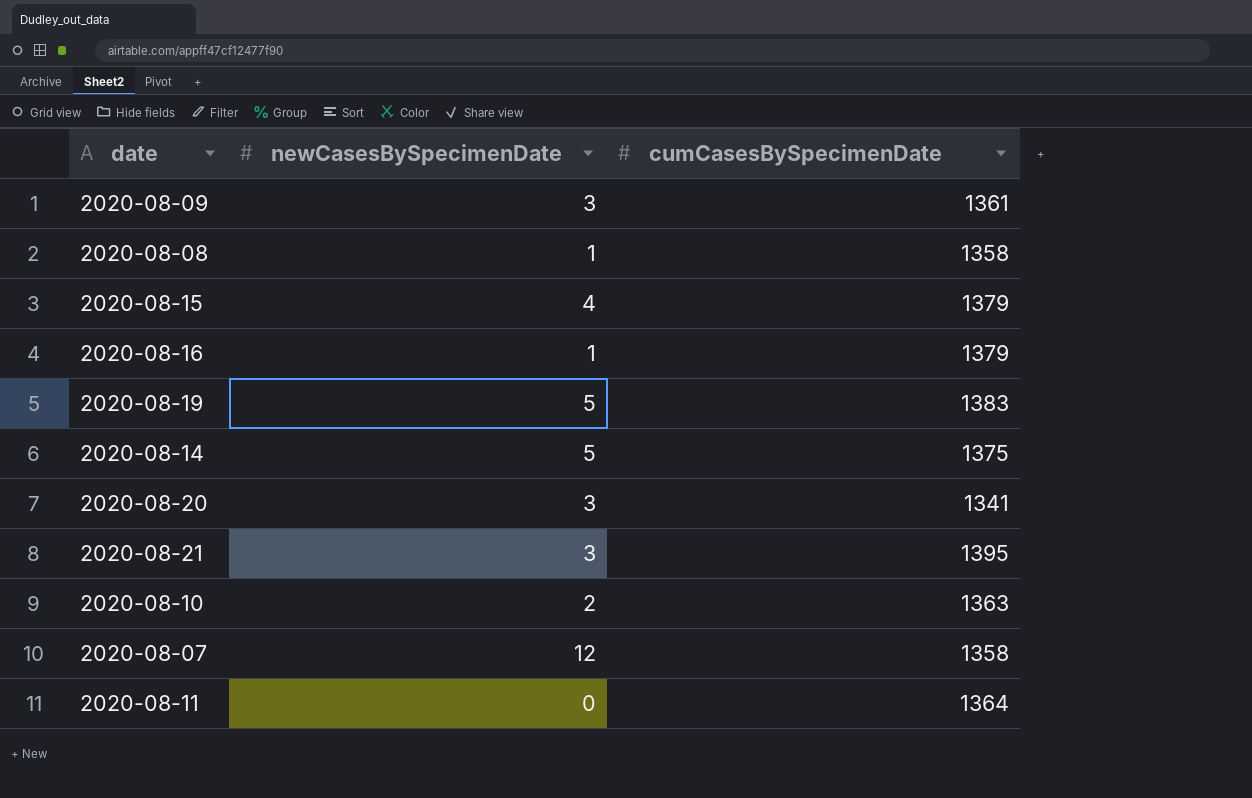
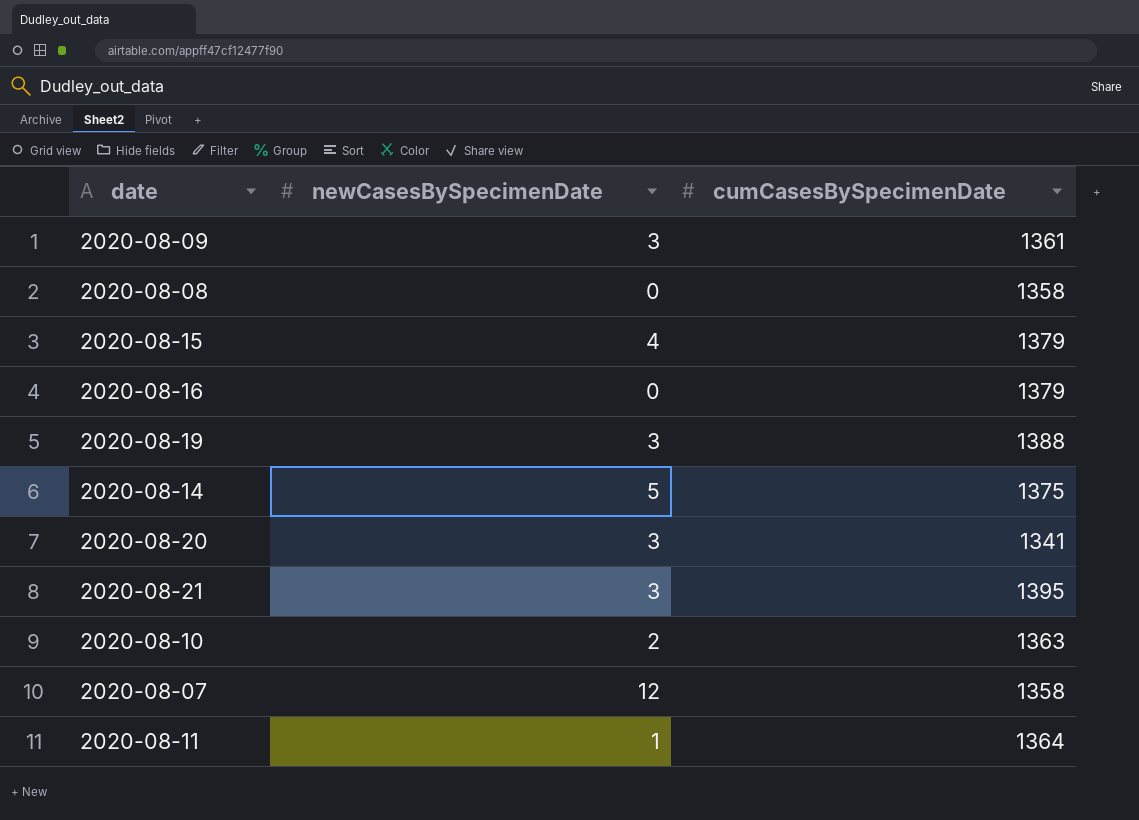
2020-08-08 | newCasesBySpecimenDate: 1 -> 0
2020-08-16 | newCasesBySpecimenDate: 1 -> 0
2020-08-19 | newCasesBySpecimenDate: 5 -> 3
2020-08-19 | cumCasesBySpecimenDate: 1383 -> 1388
2020-08-11 | newCasesBySpecimenDate: 0 -> 1

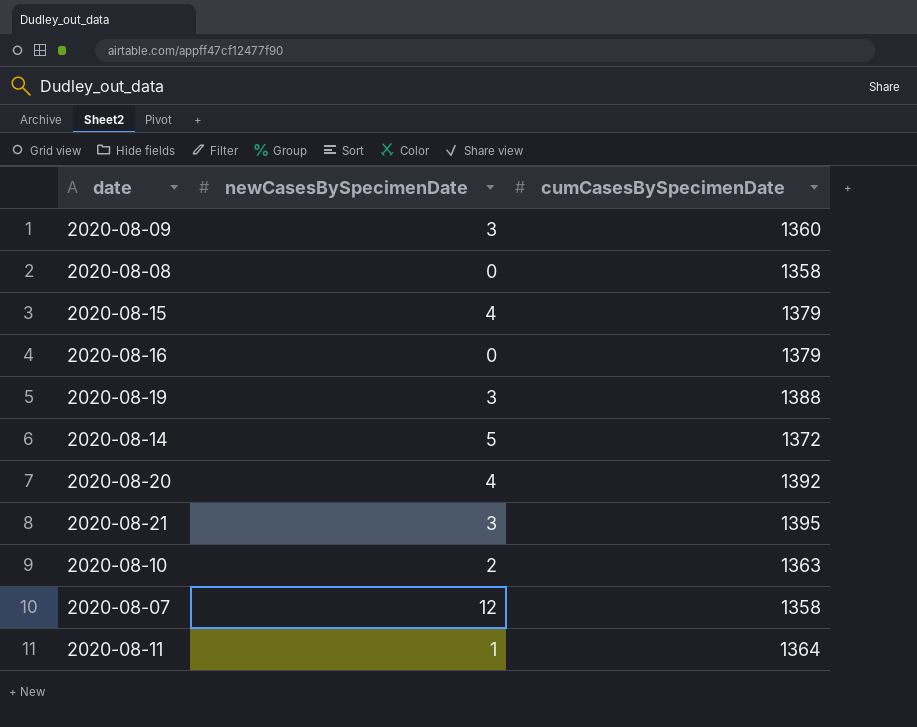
2020-08-09 | cumCasesBySpecimenDate: 1361 -> 1360
2020-08-14 | cumCasesBySpecimenDate: 1375 -> 1372
2020-08-20 | newCasesBySpecimenDate: 3 -> 4
2020-08-20 | cumCasesBySpecimenDate: 1341 -> 1392

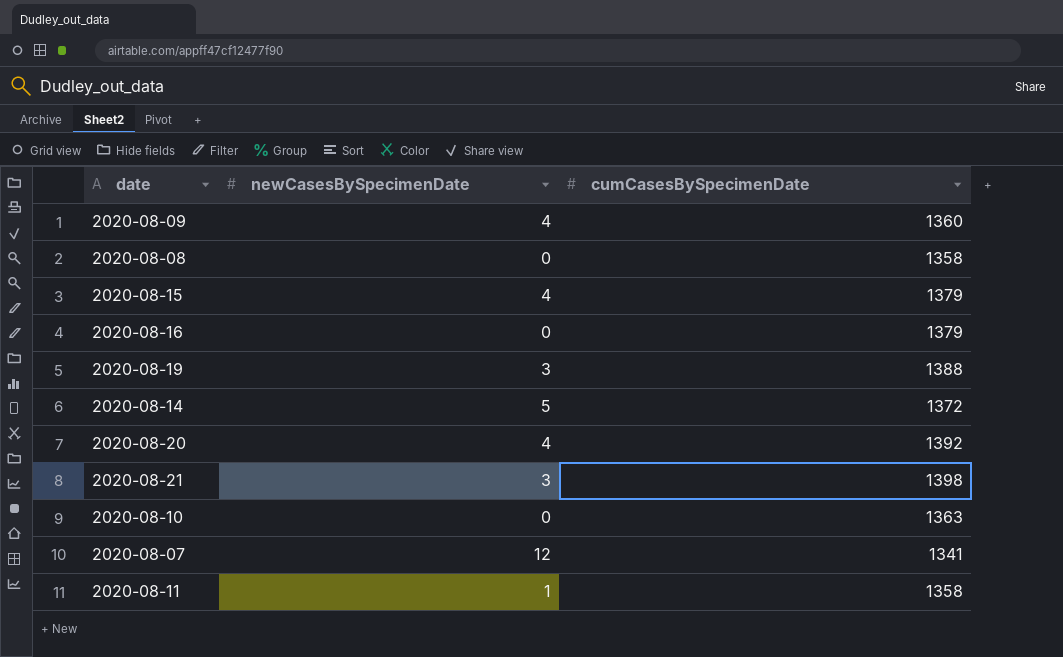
2020-08-09 | newCasesBySpecimenDate: 3 -> 4
2020-08-21 | cumCasesBySpecimenDate: 1395 -> 1398
2020-08-10 | newCasesBySpecimenDate: 2 -> 0
2020-08-07 | cumCasesBySpecimenDate: 1358 -> 1341
2020-08-11 | cumCasesBySpecimenDate: 1364 -> 1358

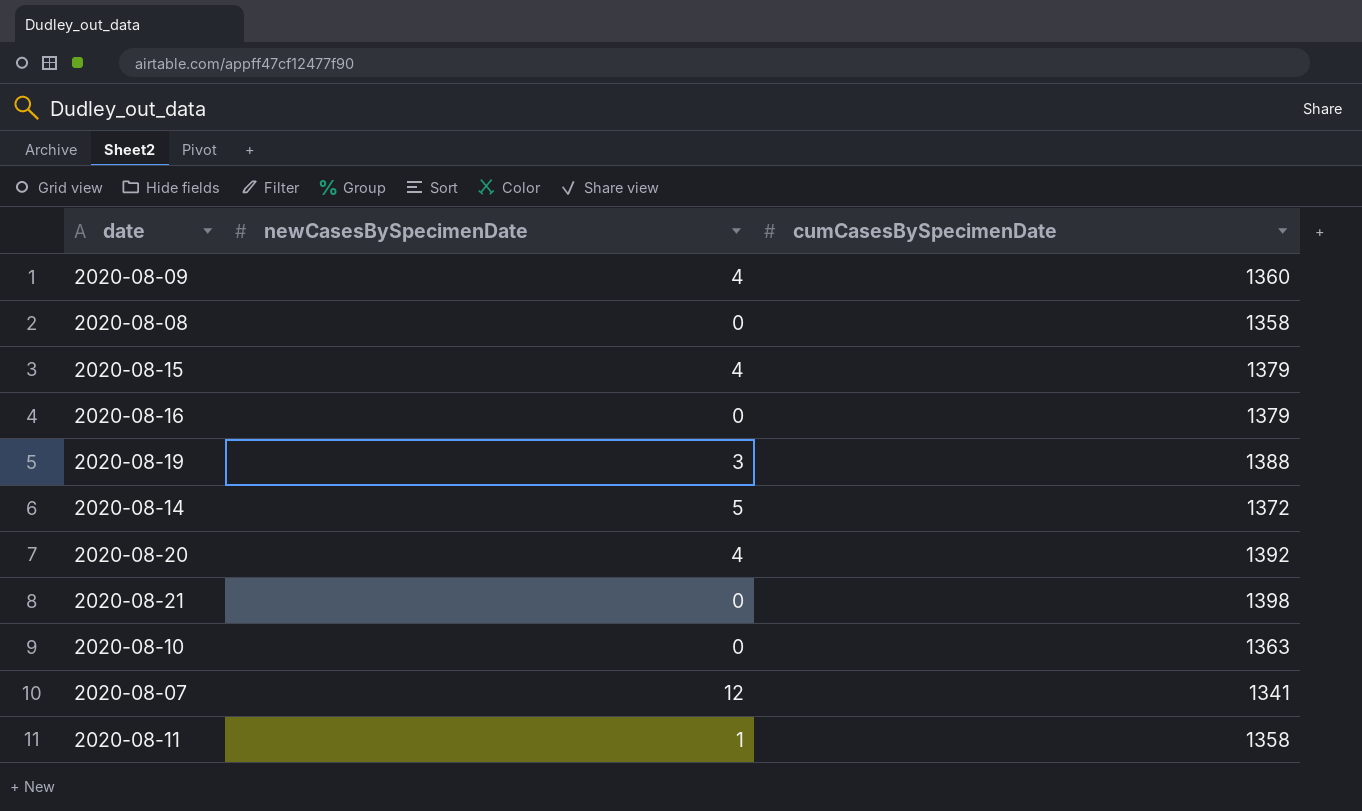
2020-08-21 | newCasesBySpecimenDate: 3 -> 0

